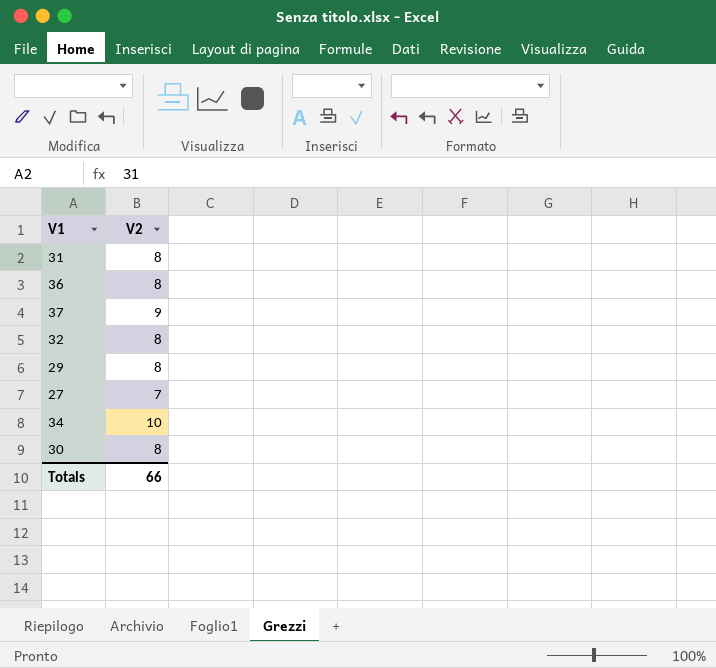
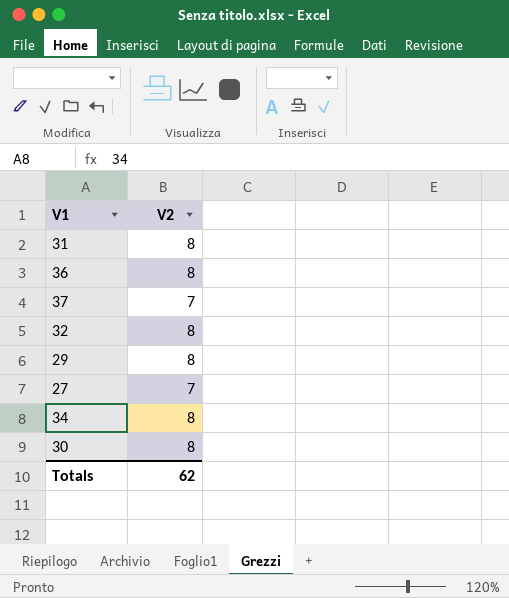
37 | V2: 9 -> 7
34 | V2: 10 -> 8
Totals | V2: 66 -> 62

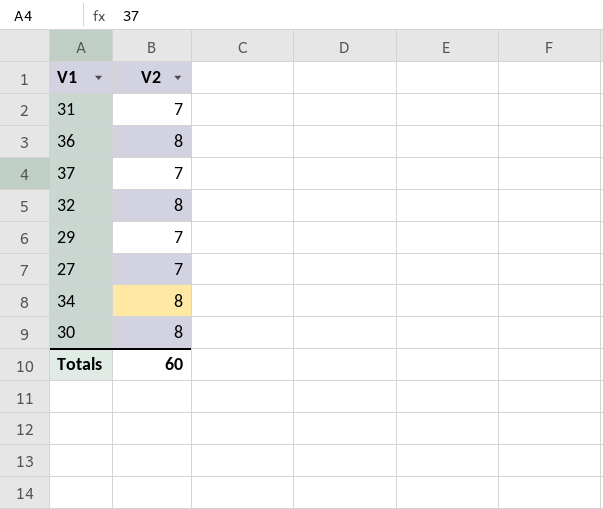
31 | V2: 8 -> 7
29 | V2: 8 -> 7
Totals | V2: 62 -> 60

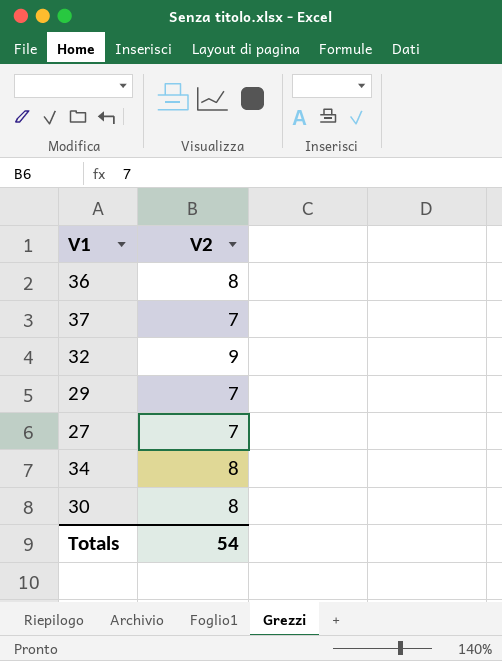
row 31: 7 -> none
32 | V2: 8 -> 9
Totals | V2: 60 -> 54

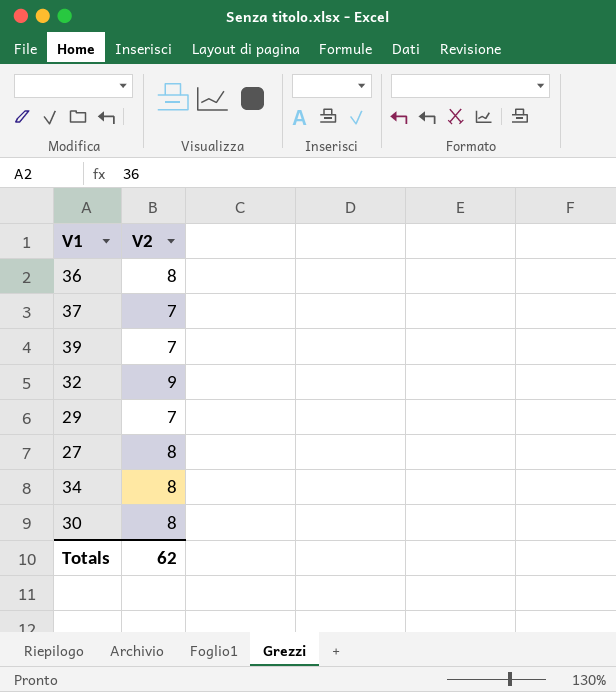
row 39: none -> 7
27 | V2: 7 -> 8
Totals | V2: 54 -> 62

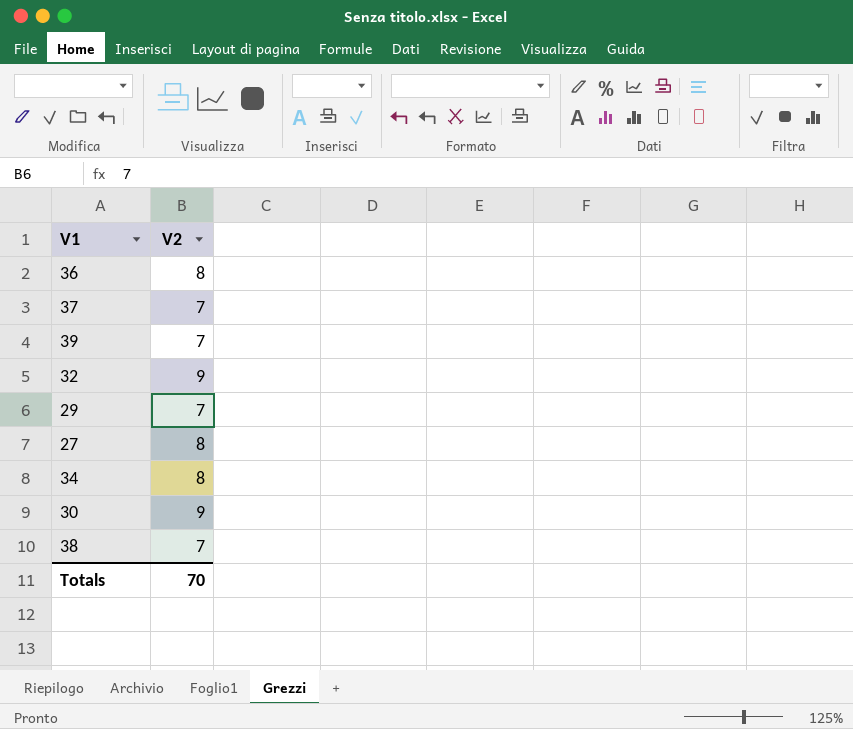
30 | V2: 8 -> 9
row 38: none -> 7
Totals | V2: 62 -> 70

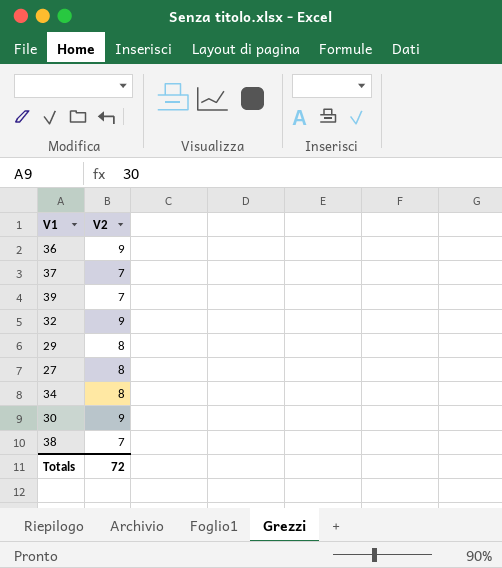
36 | V2: 8 -> 9
29 | V2: 7 -> 8
Totals | V2: 70 -> 72

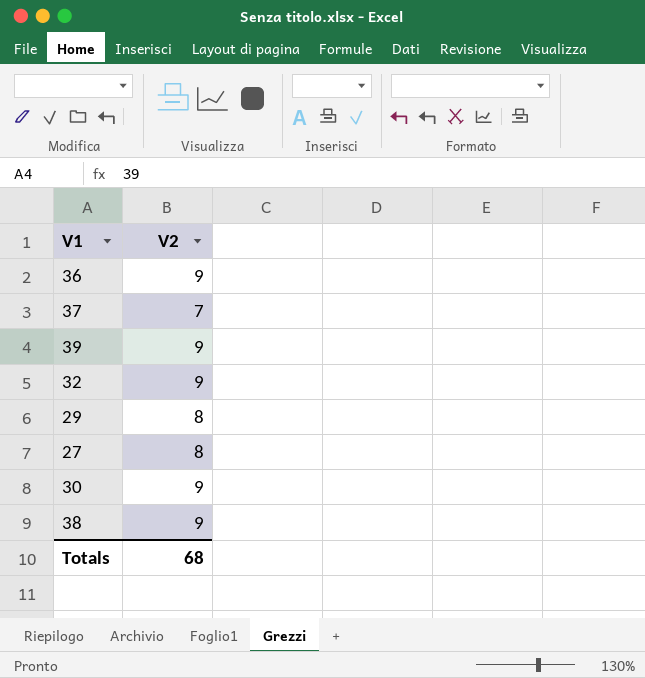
row 34: 8 -> none
39 | V2: 7 -> 9
38 | V2: 7 -> 9
Totals | V2: 72 -> 68

